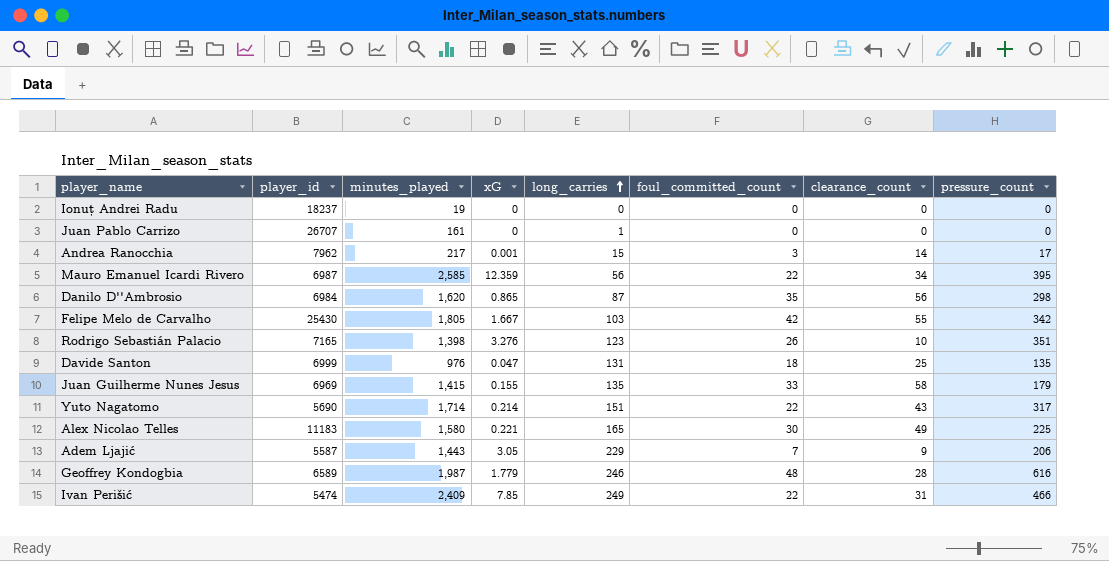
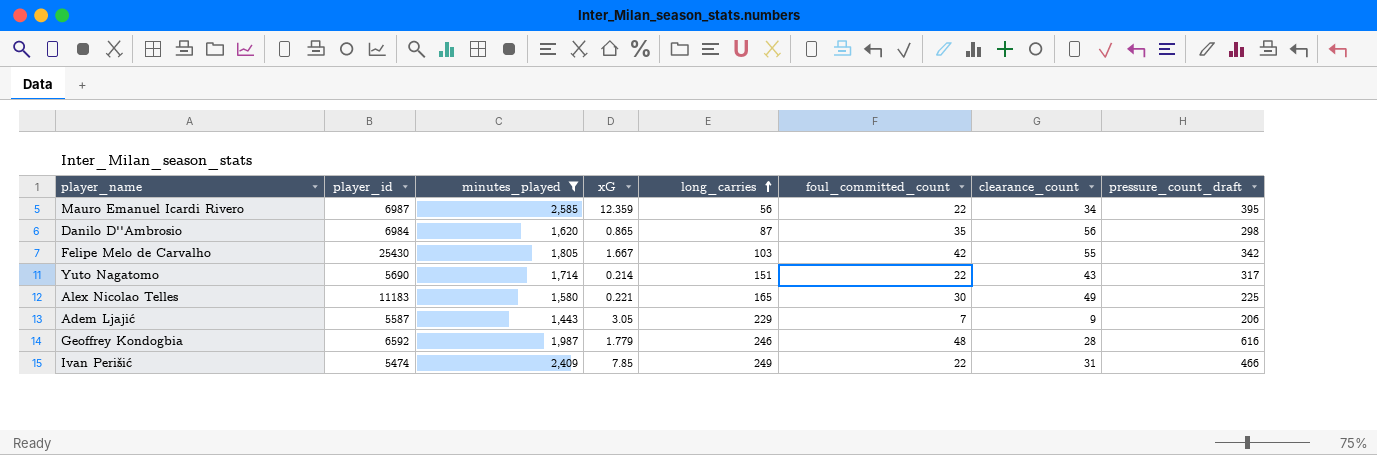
filter: none -> minutes_played >= 1,443
column name: pressure_count -> pressure_count_draft
Geoffrey Kondogbia | player_id: 6589 -> 6592

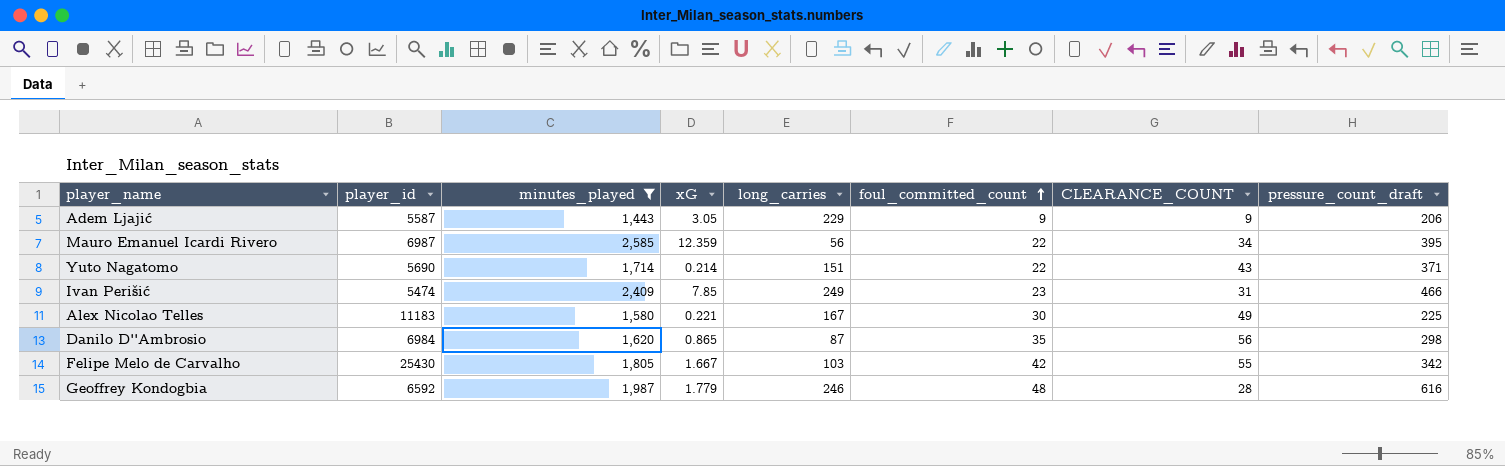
row order: long_carries ascending -> foul_committed_count ascending
column name: clearance_count -> CLEARANCE_COUNT
Adem Ljajić | foul_committed_count: 7 -> 9
Yuto Nagatomo | pressure_count_draft: 317 -> 371
Ivan Perišić | foul_committed_count: 22 -> 23
Alex Nicolao Telles | long_carries: 165 -> 167

